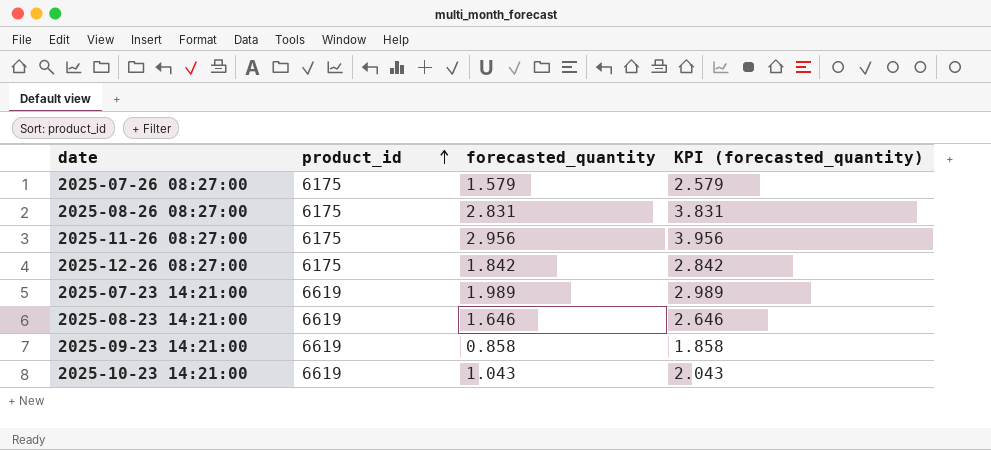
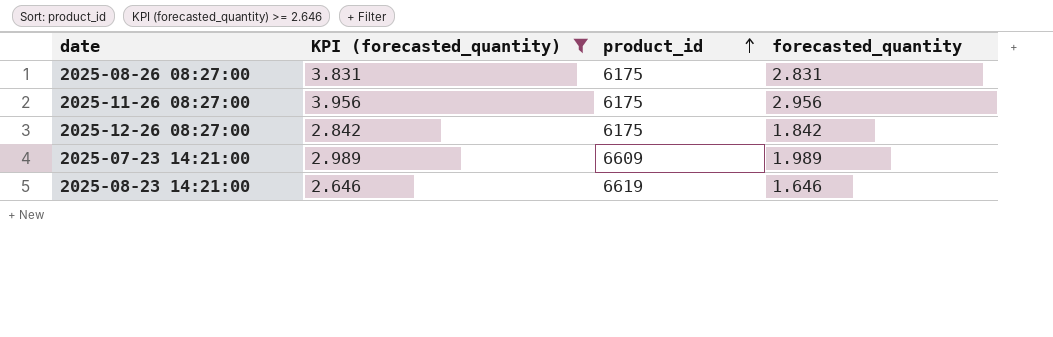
filter: none -> KPI (forecasted_quantity) >= 2.646
column KPI (forecasted_quantity) | position: 4 -> 2
2025-07-23 14:21:00 | product_id: 6619 -> 6609

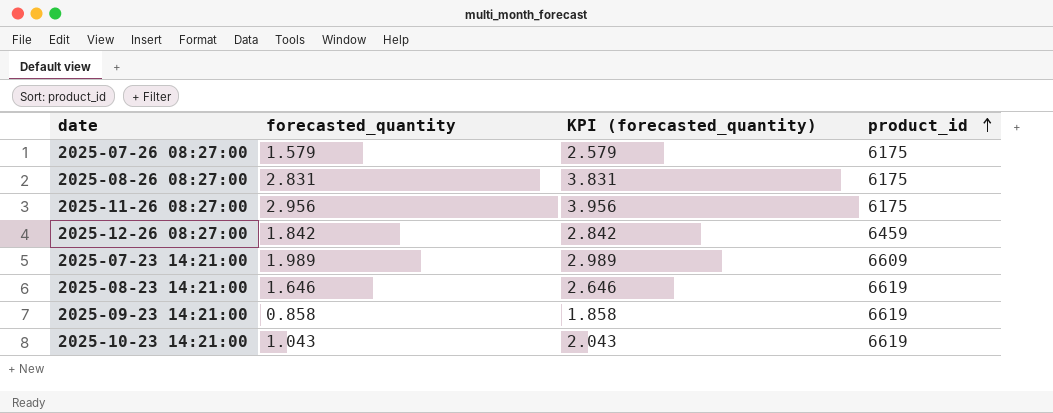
filter: KPI (forecasted_quantity) >= 2.646 -> none
column forecasted_quantity | position: 4 -> 2
2025-12-26 08:27:00 | product_id: 6175 -> 6459

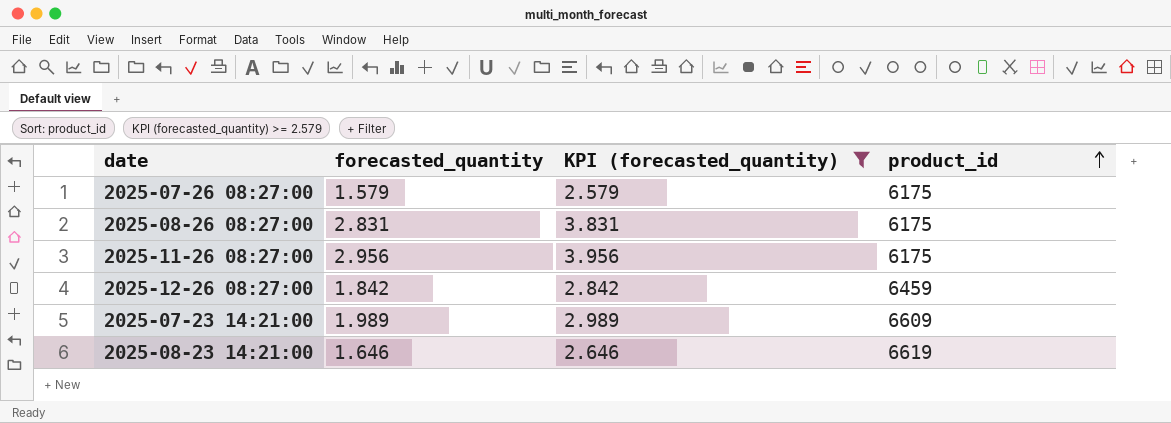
filter: none -> KPI (forecasted_quantity) >= 2.579

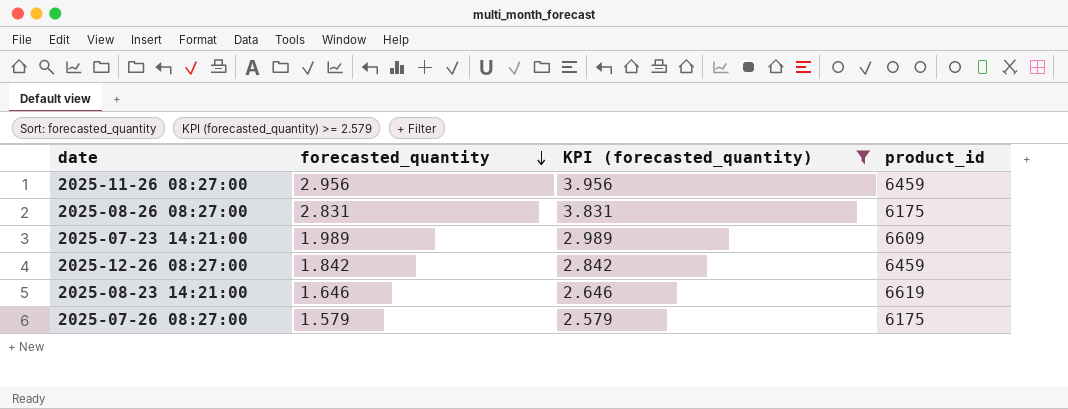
row order: product_id ascending -> forecasted_quantity descending
2025-11-26 08:27:00 | product_id: 6175 -> 6459

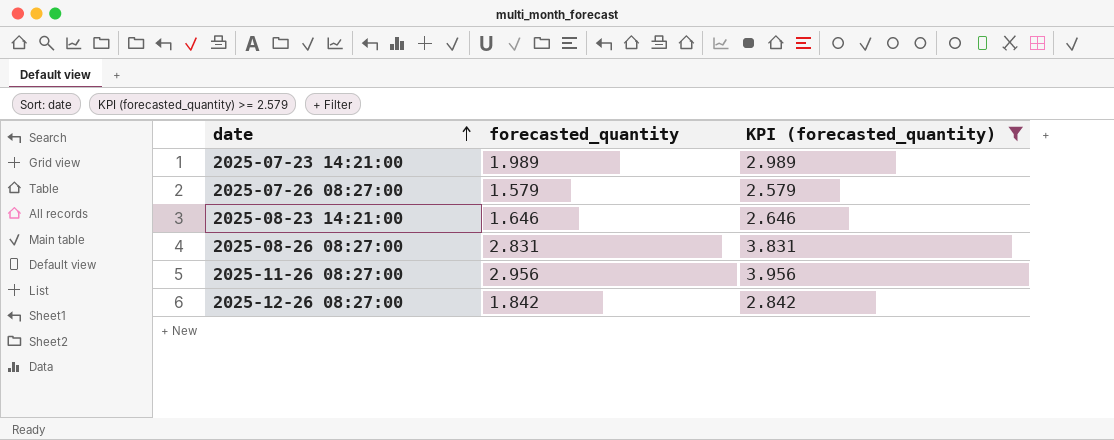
row order: forecasted_quantity descending -> date ascending
column product_id | position: 4 -> none

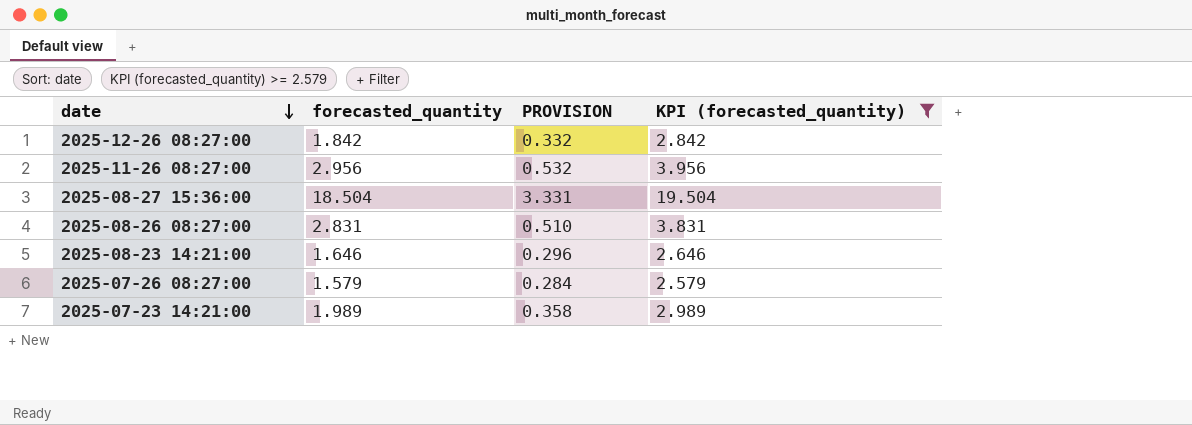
row order: date ascending -> date descending
column PROVISION | formula: none -> [forecasted_quantity] * 0.18
row 2025-08-27 15:36:00: none -> 18.504 | 3.331 | 19.504

